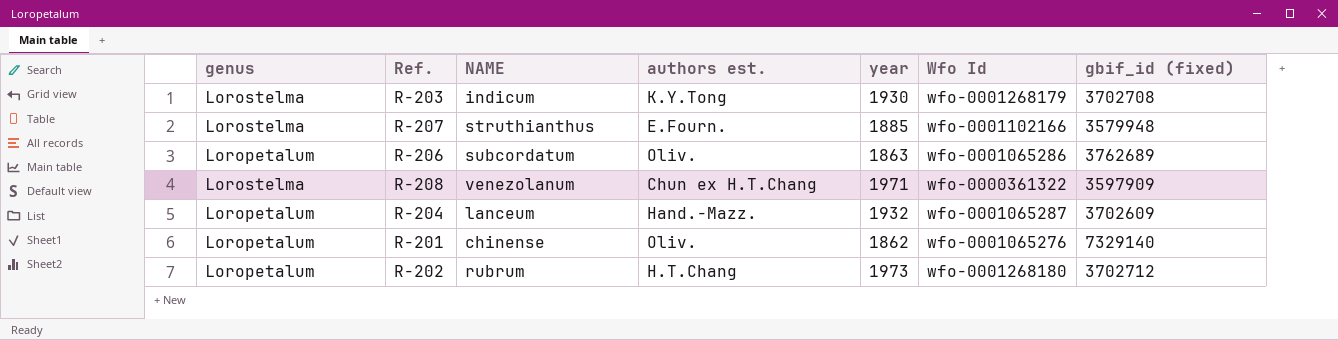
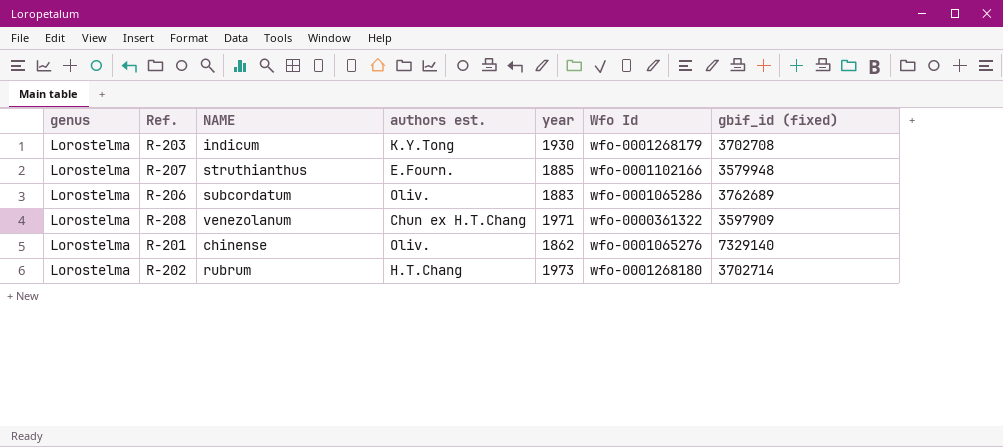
row R-204: Loropetalum | lanceum | Hand.-Mazz. | 1932 | wfo-0001065287 | 3702609 -> none
R-206 | genus: Loropetalum -> Lorostelma
R-206 | year: 1863 -> 1883
R-201 | genus: Loropetalum -> Lorostelma
R-202 | genus: Loropetalum -> Lorostelma
R-202 | gbif_id (fixed): 3702712 -> 3702714

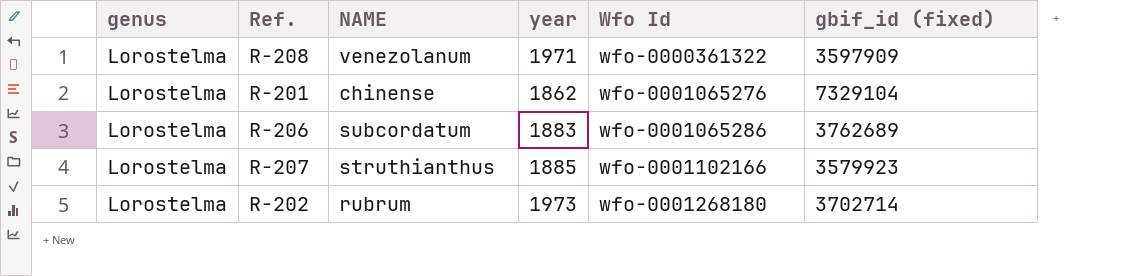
row order: none -> Wfo Id ascending
column authors est. | position: 4 -> none
row R-203: Lorostelma | indicum | K.Y.Tong | 1930 | wfo-0001268179 | 3702708 -> none
R-201 | gbif_id (fixed): 7329140 -> 7329104
R-207 | gbif_id (fixed): 3579948 -> 3579923

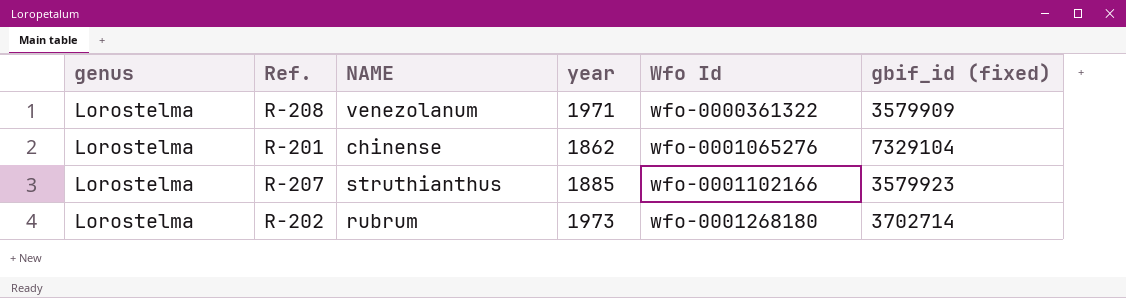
row R-206: Lorostelma | subcordatum | 1883 | wfo-0001065286 | 3762689 -> none
R-208 | gbif_id (fixed): 3597909 -> 3579909

